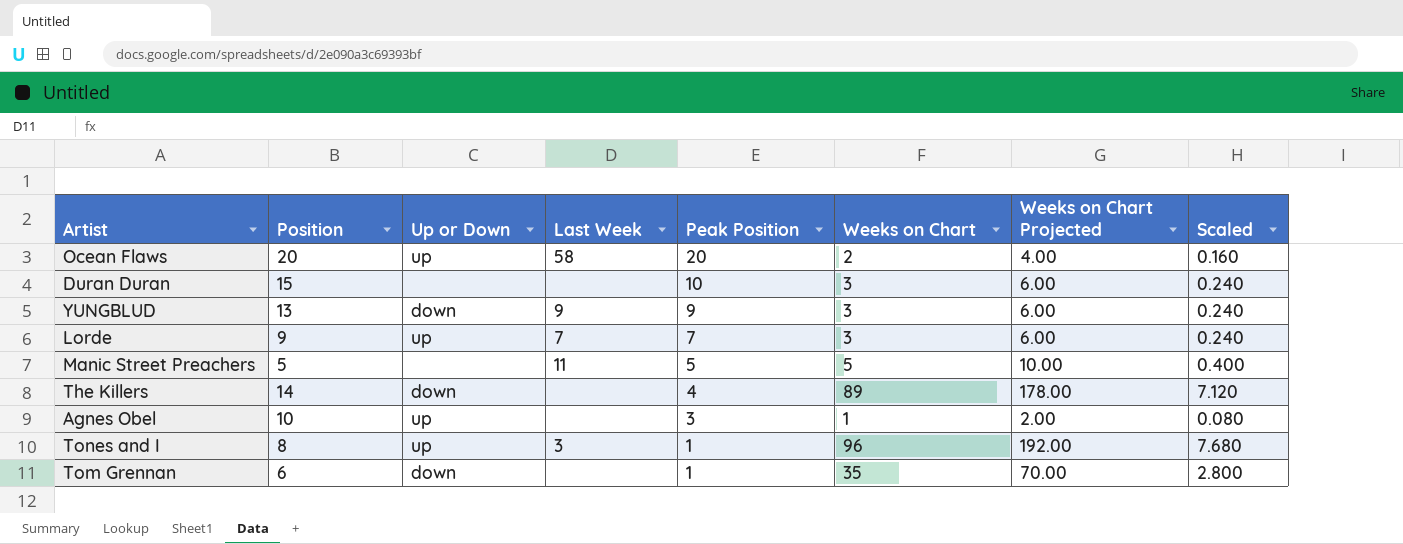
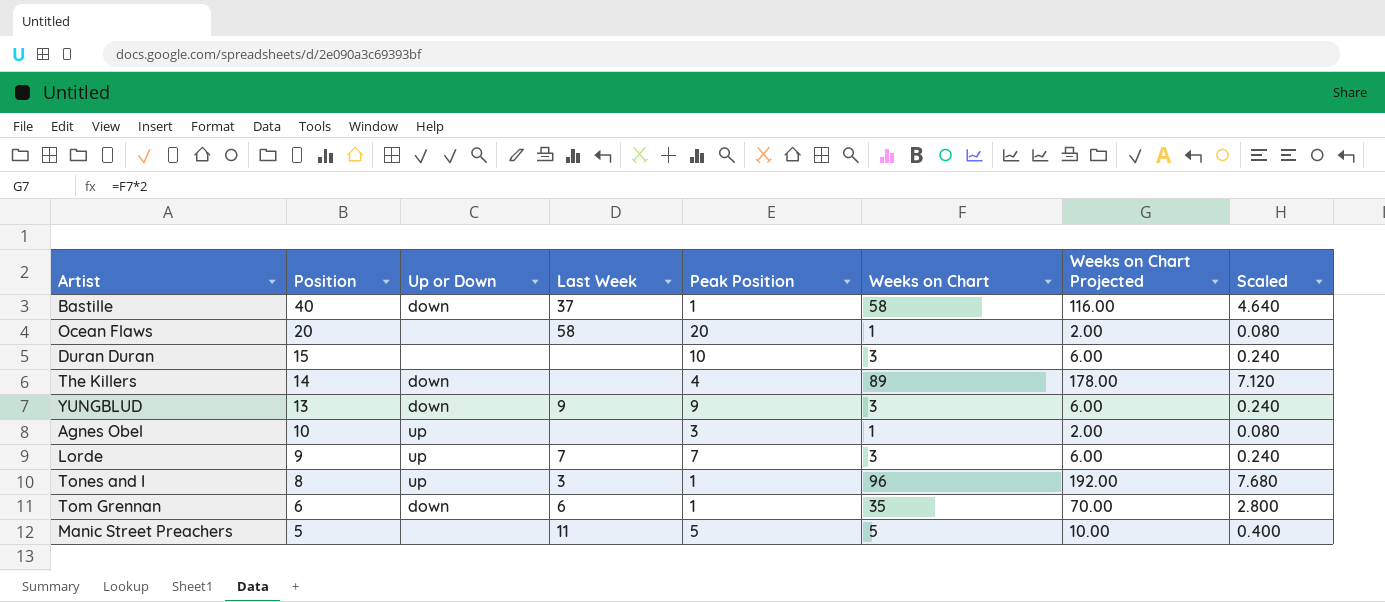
row order: Peak Position descending -> Position descending
row Bastille: none -> 40 | down | 37 | 1 | 58 | 116.00 | 4.640
Ocean Flaws | Up or Down: up -> none
Ocean Flaws | Weeks on Chart: 2 -> 1
Ocean Flaws | Weeks on Chart Projected: 4.00 -> 2.00
Ocean Flaws | Scaled: 0.160 -> 0.080
Tom Grennan | Last Week: none -> 6

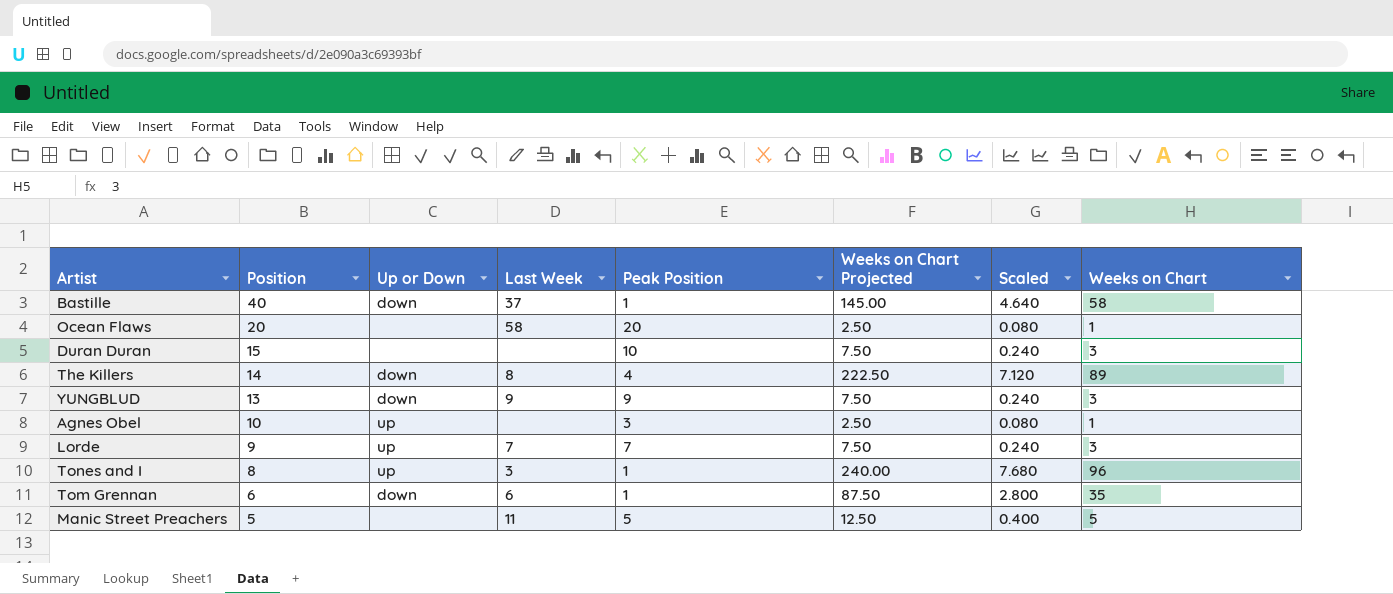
column Weeks on Chart Projected | formula: [Weeks on Chart] * 2 -> [Weeks on Chart] * 2.5
column Weeks on Chart | position: 6 -> 8
The Killers | Last Week: none -> 8

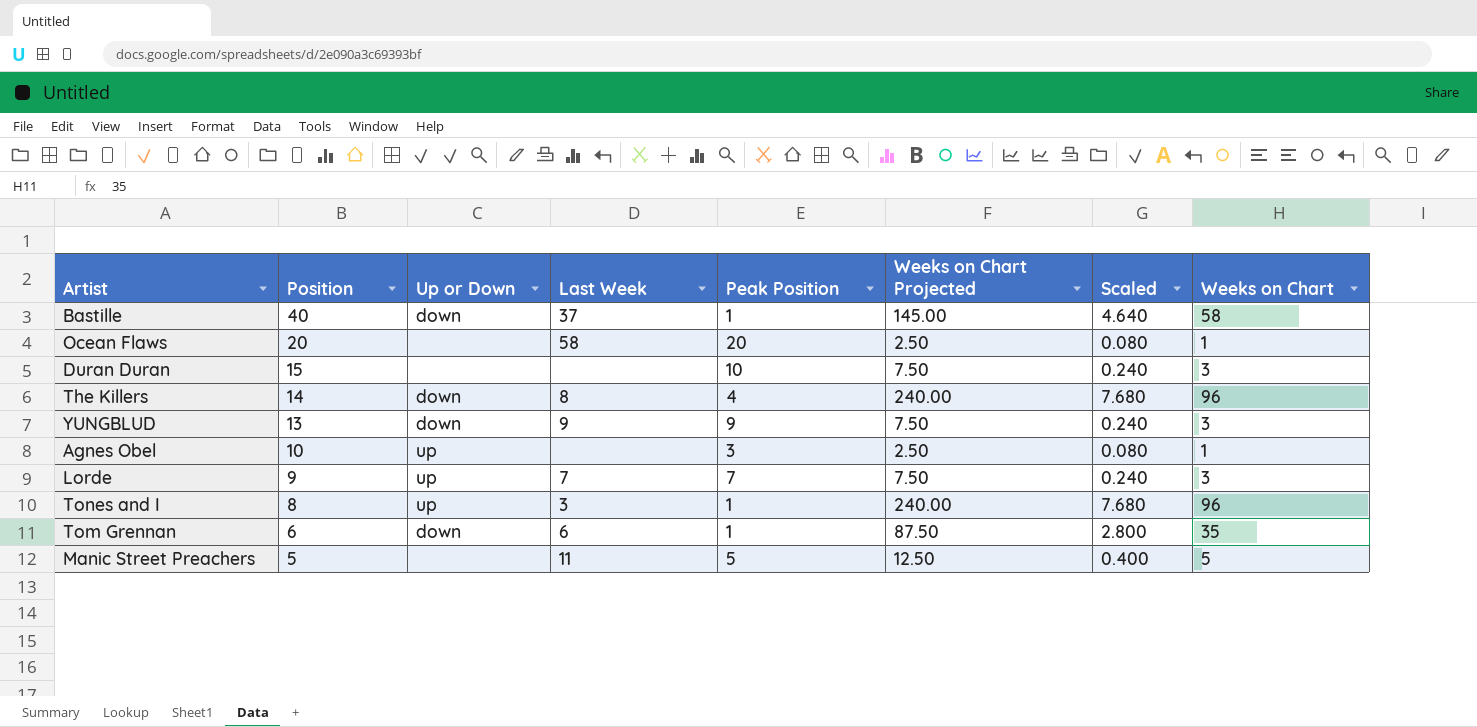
The Killers | Weeks on Chart Projected: 222.50 -> 240.00
The Killers | Scaled: 7.120 -> 7.680
The Killers | Weeks on Chart: 89 -> 96

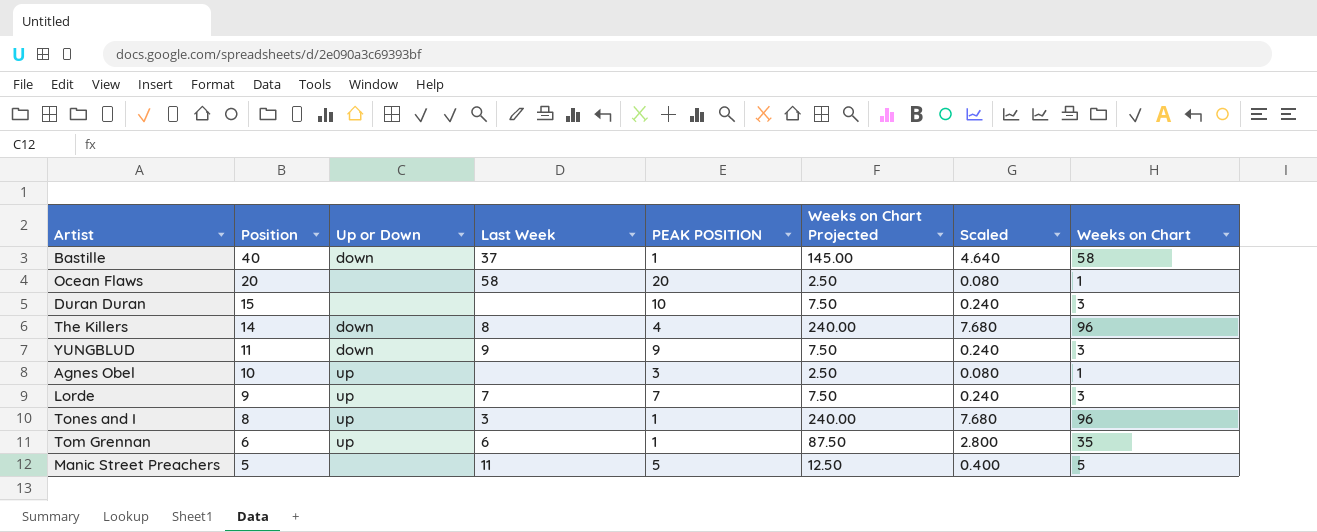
column name: Peak Position -> PEAK POSITION
YUNGBLUD | Position: 13 -> 11
Tom Grennan | Up or Down: down -> up

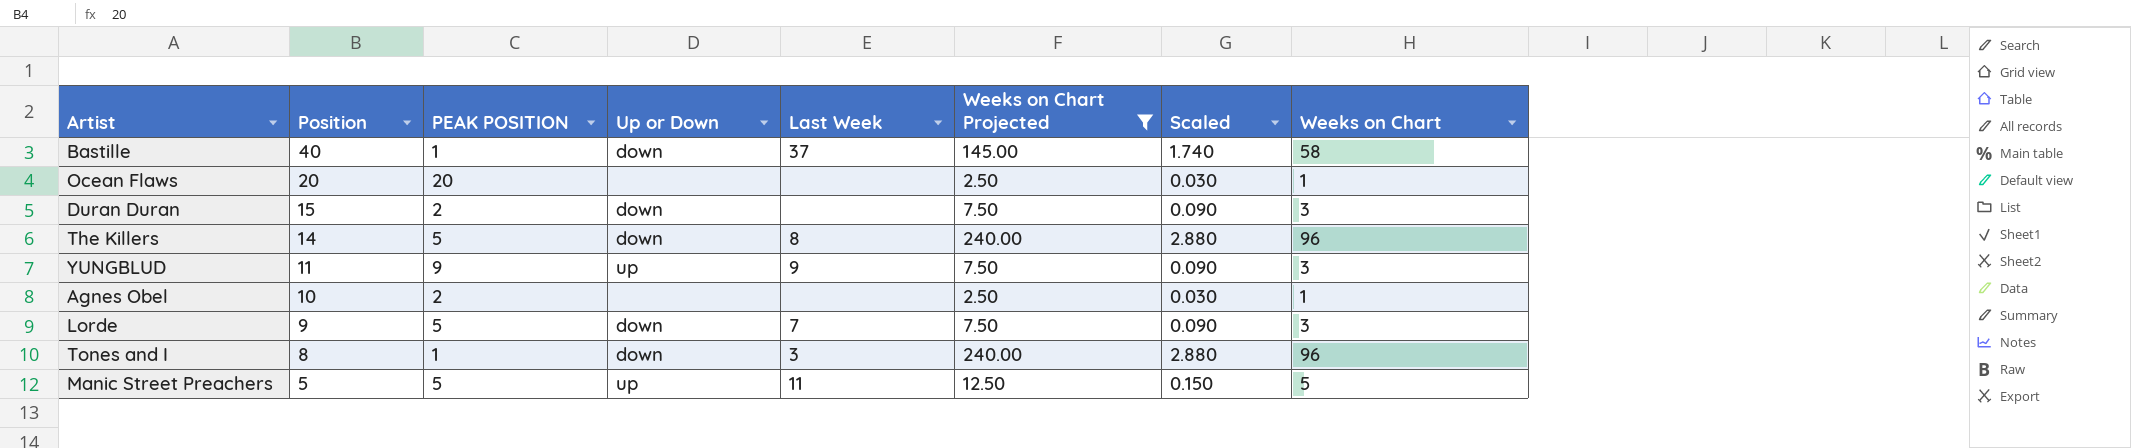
filter: none -> Weeks on Chart Projected != 87.50
column PEAK POSITION | position: 5 -> 3
column Scaled | formula: [Weeks on Chart] * 0.08 -> [Weeks on Chart] * 0.03
Ocean Flaws | Last Week: 58 -> none
Duran Duran | PEAK POSITION: 10 -> 2
Duran Duran | Up or Down: none -> down
The Killers | PEAK POSITION: 4 -> 5
YUNGBLUD | Up or Down: down -> up
Agnes Obel | PEAK POSITION: 3 -> 2
Agnes Obel | Up or Down: up -> none
Lorde | PEAK POSITION: 7 -> 5
Lorde | Up or Down: up -> down
Tones and I | Up or Down: up -> down
Manic Street Preachers | Up or Down: none -> up

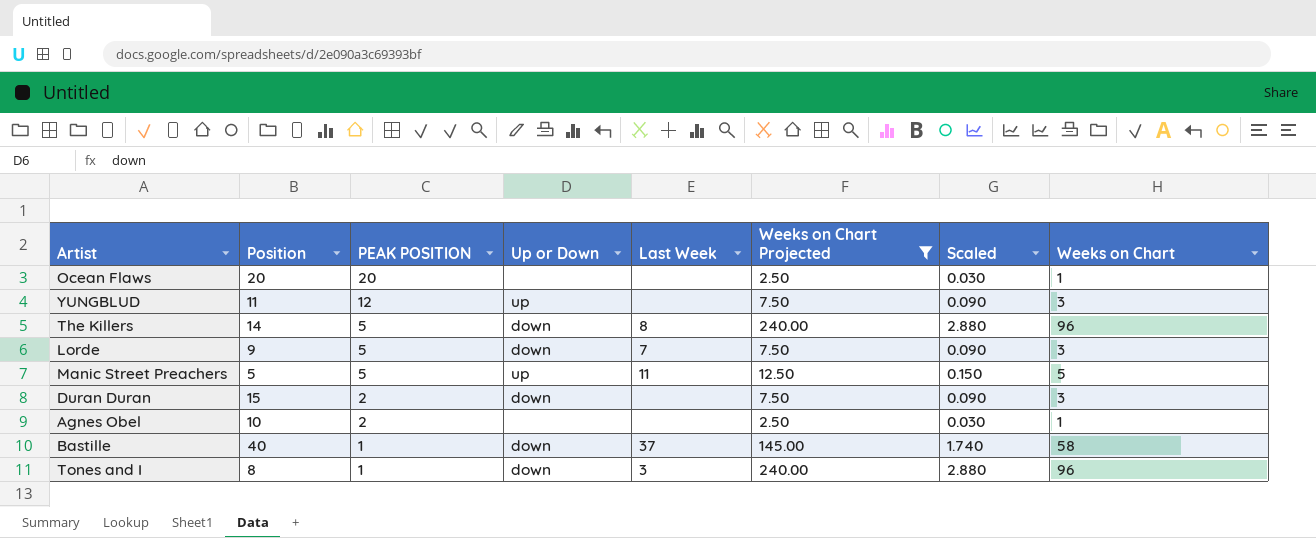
row order: Position descending -> PEAK POSITION descending
YUNGBLUD | PEAK POSITION: 9 -> 12
YUNGBLUD | Last Week: 9 -> none

